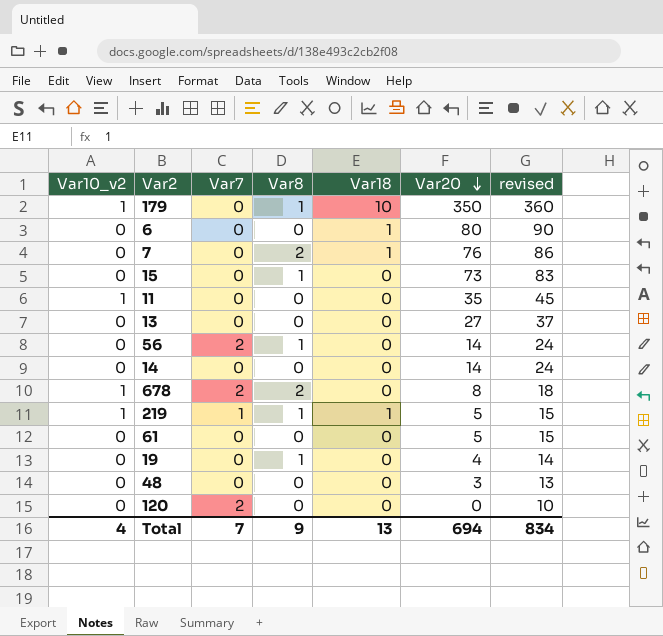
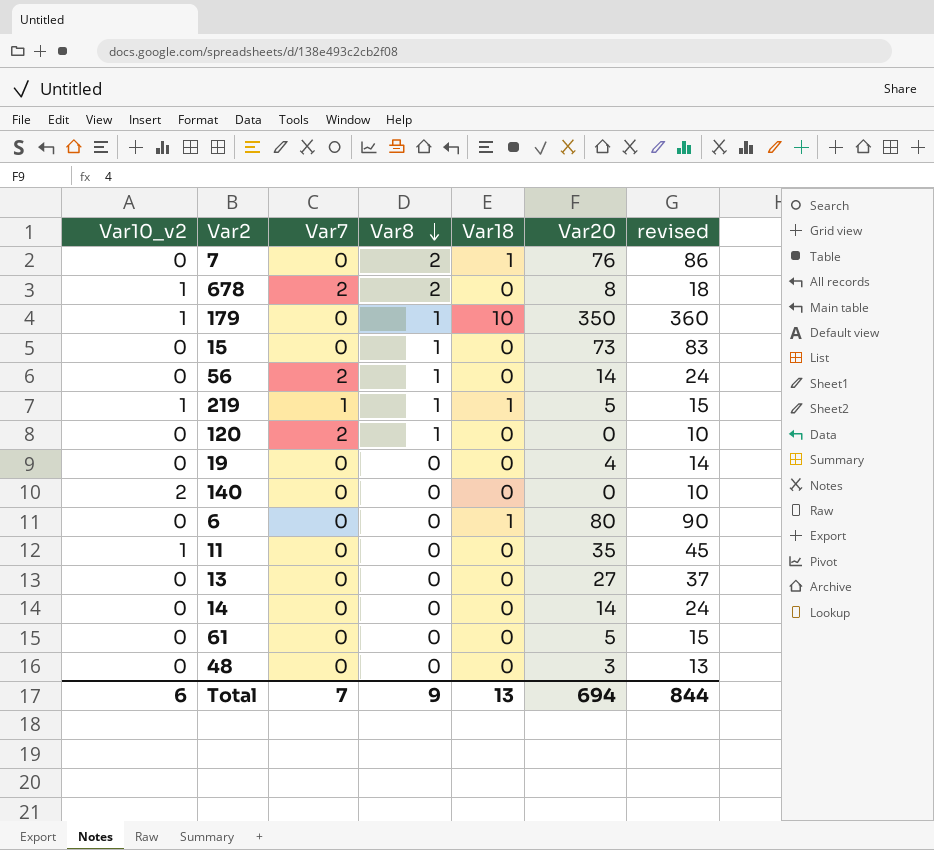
row order: Var20 descending -> Var8 descending
120 | Var8: 0 -> 1
19 | Var8: 1 -> 0
row 140: none -> 2 | 0 | 0 | 0 | 0 | 10
Total | Var10_v2: 4 -> 6
Total | revised: 834 -> 844

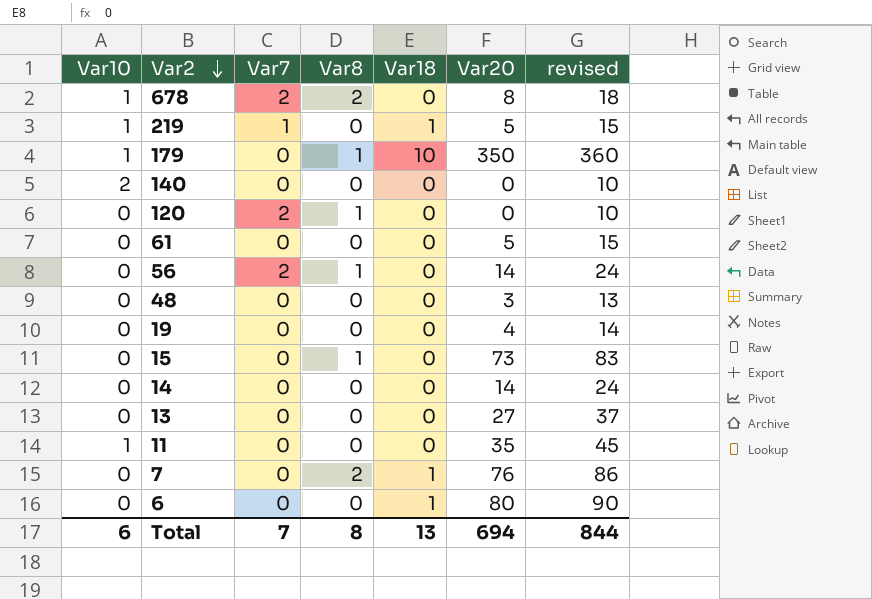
row order: Var8 descending -> Var2 descending
column name: Var10_v2 -> Var10
219 | Var8: 1 -> 0
Total | Var8: 9 -> 8

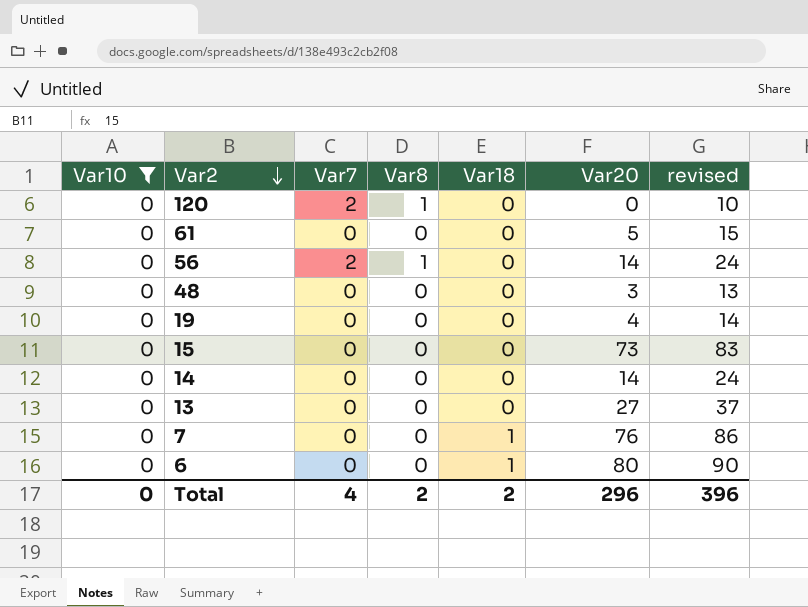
filter: none -> Var10 = 0
15 | Var8: 1 -> 0
7 | Var8: 2 -> 0
Total | Var10: 6 -> 0
Total | Var7: 7 -> 4
Total | Var8: 8 -> 2
Total | Var18: 13 -> 2
Total | Var20: 694 -> 296
Total | revised: 844 -> 396

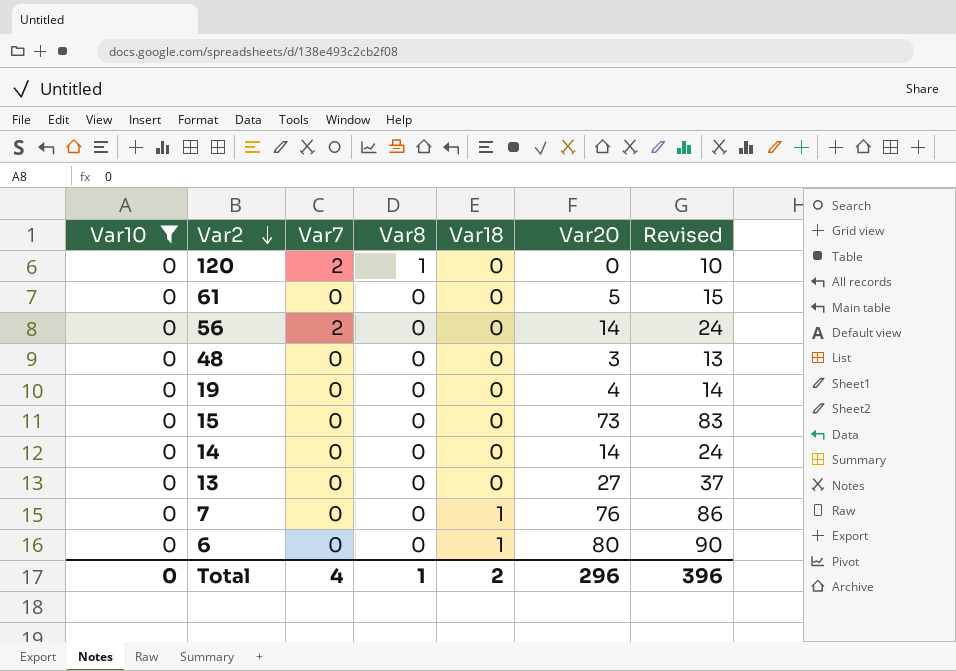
column name: revised -> Revised
56 | Var8: 1 -> 0
Total | Var8: 2 -> 1

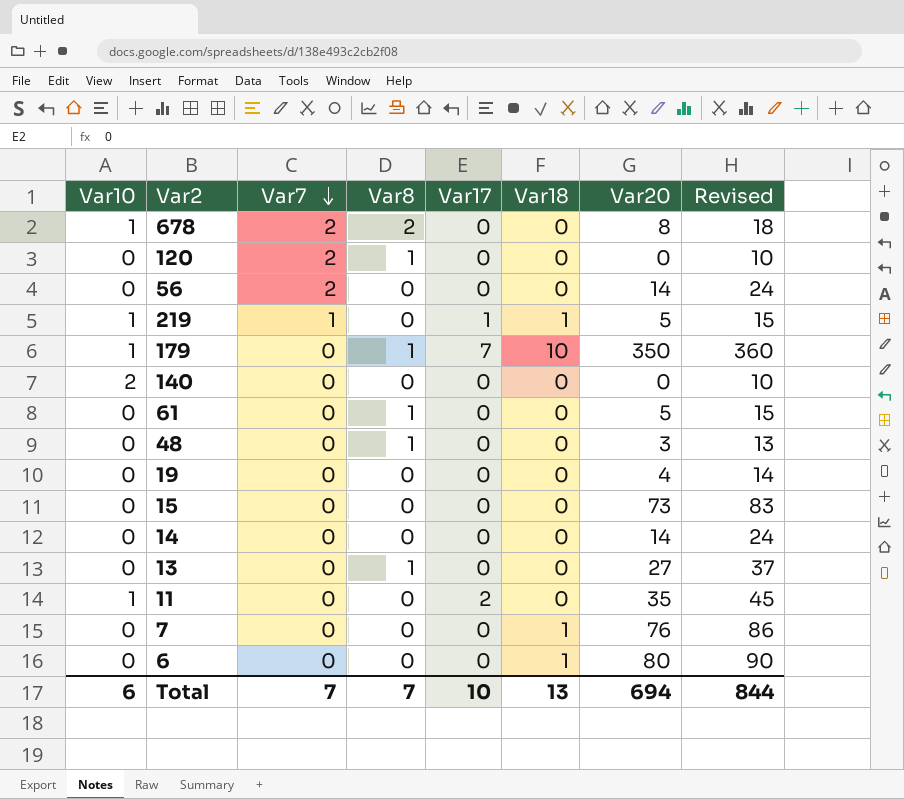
filter: Var10 = 0 -> none
row order: Var2 descending -> Var7 descending
column Var17 | position: none -> 5
61 | Var8: 0 -> 1
48 | Var8: 0 -> 1
13 | Var8: 0 -> 1
Total | Var10: 0 -> 6
Total | Var7: 4 -> 7
Total | Var8: 1 -> 7
Total | Var18: 2 -> 13
Total | Var20: 296 -> 694
Total | Revised: 396 -> 844

